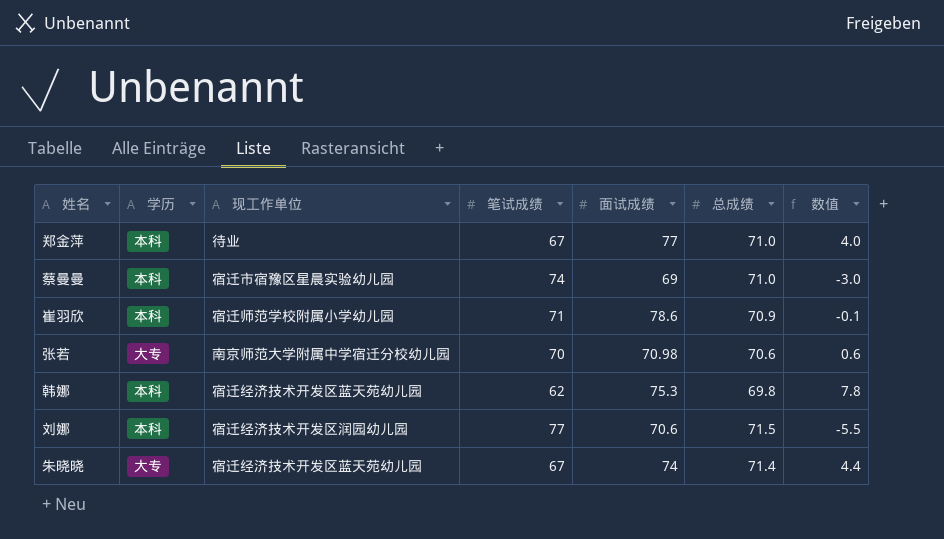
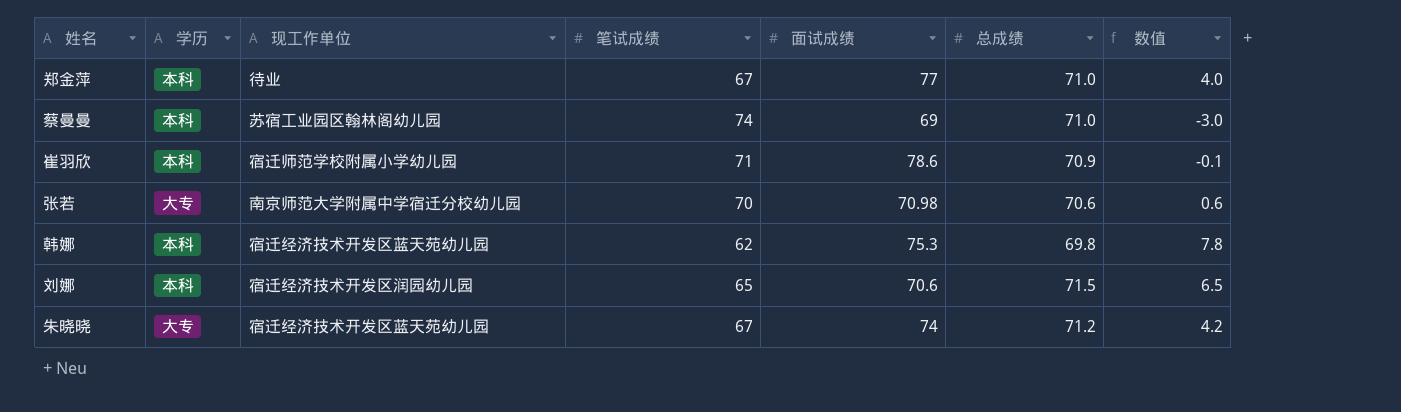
蔡曼曼 | 现工作单位: 宿迁市宿豫区星晨实验幼儿园 -> 苏宿工业园区翰林阁幼儿园
刘娜 | 笔试成绩: 77 -> 65
刘娜 | 数值: -5.5 -> 6.5
朱晓晓 | 总成绩: 71.4 -> 71.2
朱晓晓 | 数值: 4.4 -> 4.2

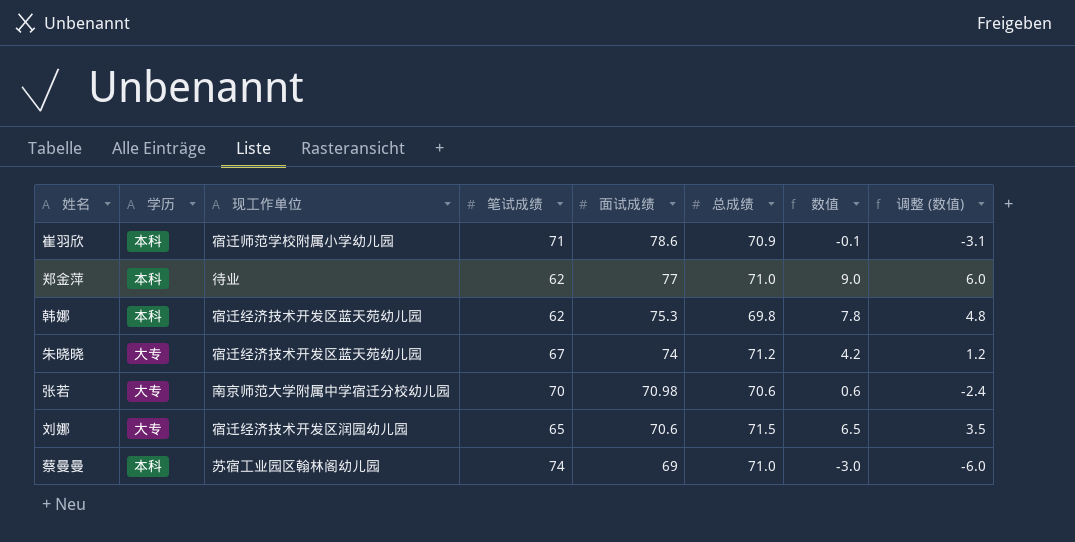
row order: none -> 面试成绩 descending
column 调整 (数值) | formula: none -> [数值] - 3
郑金萍 | 笔试成绩: 67 -> 62
郑金萍 | 数值: 4.0 -> 9.0
刘娜 | 学历: 本科 -> 大专

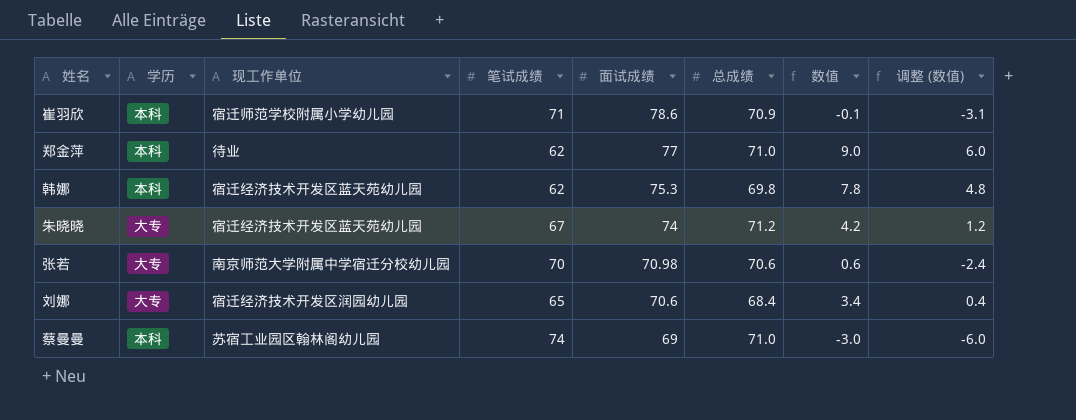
刘娜 | 总成绩: 71.5 -> 68.4
刘娜 | 数值: 6.5 -> 3.4
刘娜 | 调整 (数值): 3.5 -> 0.4

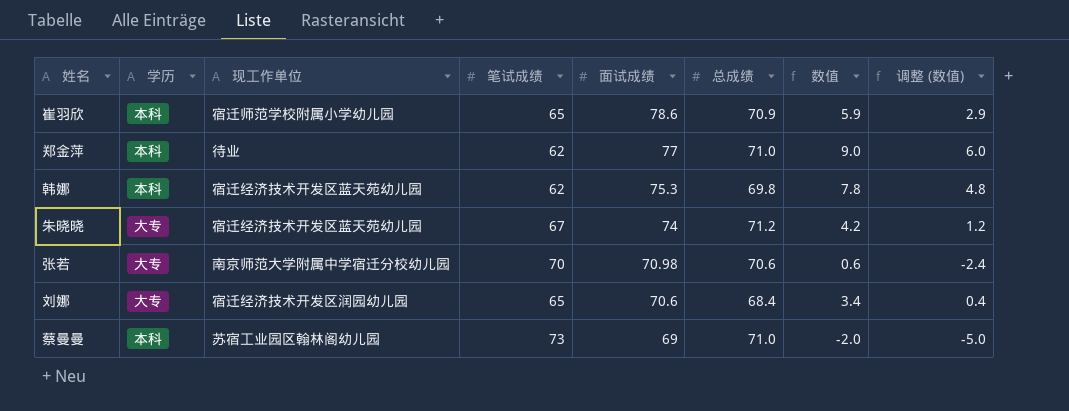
崔羽欣 | 笔试成绩: 71 -> 65
崔羽欣 | 数值: -0.1 -> 5.9
崔羽欣 | 调整 (数值): -3.1 -> 2.9
蔡曼曼 | 笔试成绩: 74 -> 73
蔡曼曼 | 数值: -3.0 -> -2.0
蔡曼曼 | 调整 (数值): -6.0 -> -5.0

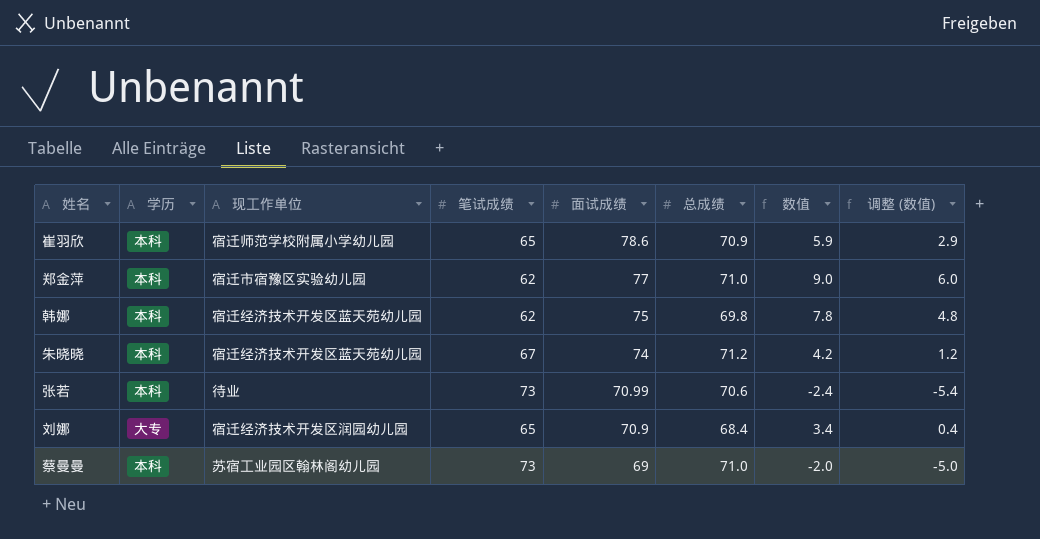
郑金萍 | 现工作单位: 待业 -> 宿迁市宿豫区实验幼儿园
韩娜 | 面试成绩: 75.3 -> 75
朱晓晓 | 学历: 大专 -> 本科
张若 | 学历: 大专 -> 本科
张若 | 现工作单位: 南京师范大学附属中学宿迁分校幼儿园 -> 待业
张若 | 笔试成绩: 70 -> 73
张若 | 面试成绩: 70.98 -> 70.99
张若 | 数值: 0.6 -> -2.4
张若 | 调整 (数值): -2.4 -> -5.4
刘娜 | 面试成绩: 70.6 -> 70.9

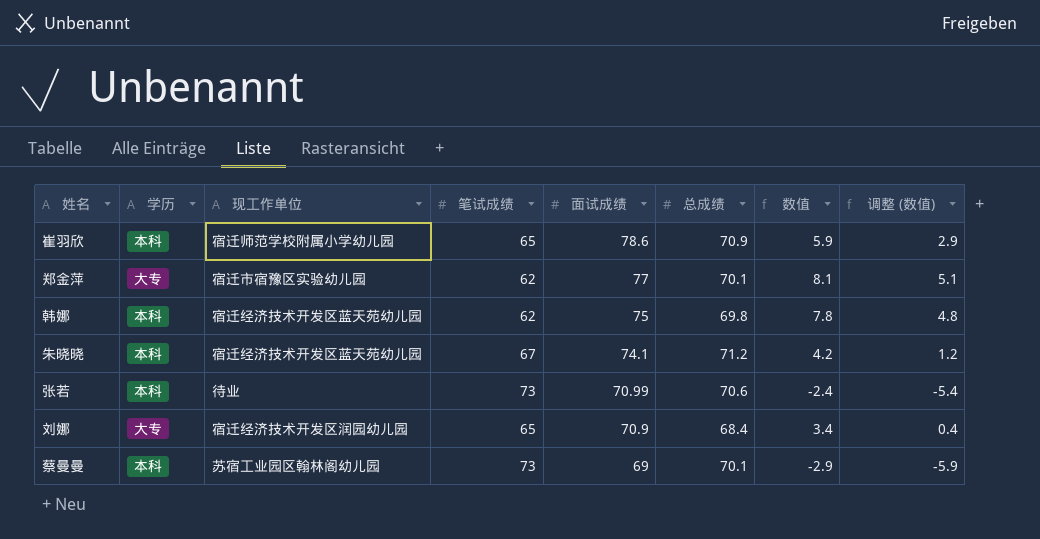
郑金萍 | 学历: 本科 -> 大专
郑金萍 | 总成绩: 71.0 -> 70.1
郑金萍 | 数值: 9.0 -> 8.1
郑金萍 | 调整 (数值): 6.0 -> 5.1
朱晓晓 | 面试成绩: 74 -> 74.1
蔡曼曼 | 总成绩: 71.0 -> 70.1
蔡曼曼 | 数值: -2.0 -> -2.9
蔡曼曼 | 调整 (数值): -5.0 -> -5.9

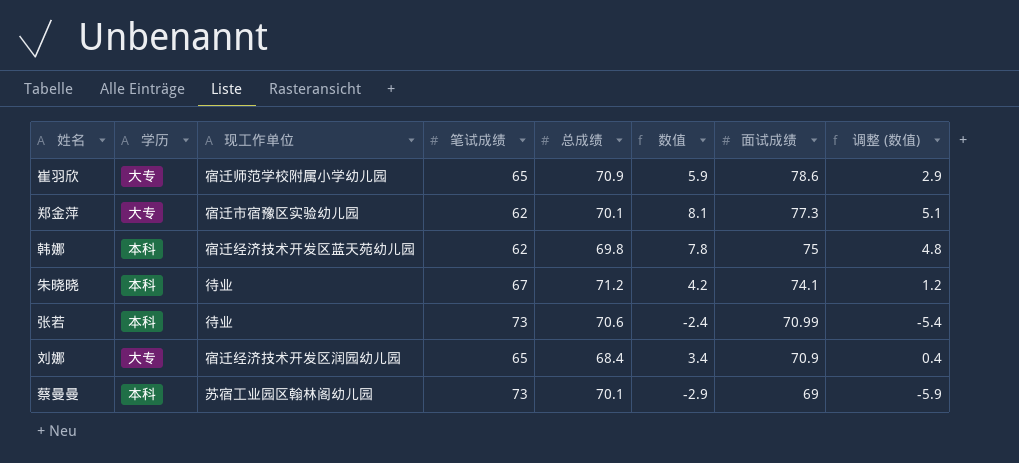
column 面试成绩 | position: 5 -> 7
崔羽欣 | 学历: 本科 -> 大专
郑金萍 | 面试成绩: 77 -> 77.3
朱晓晓 | 现工作单位: 宿迁经济技术开发区蓝天苑幼儿园 -> 待业

